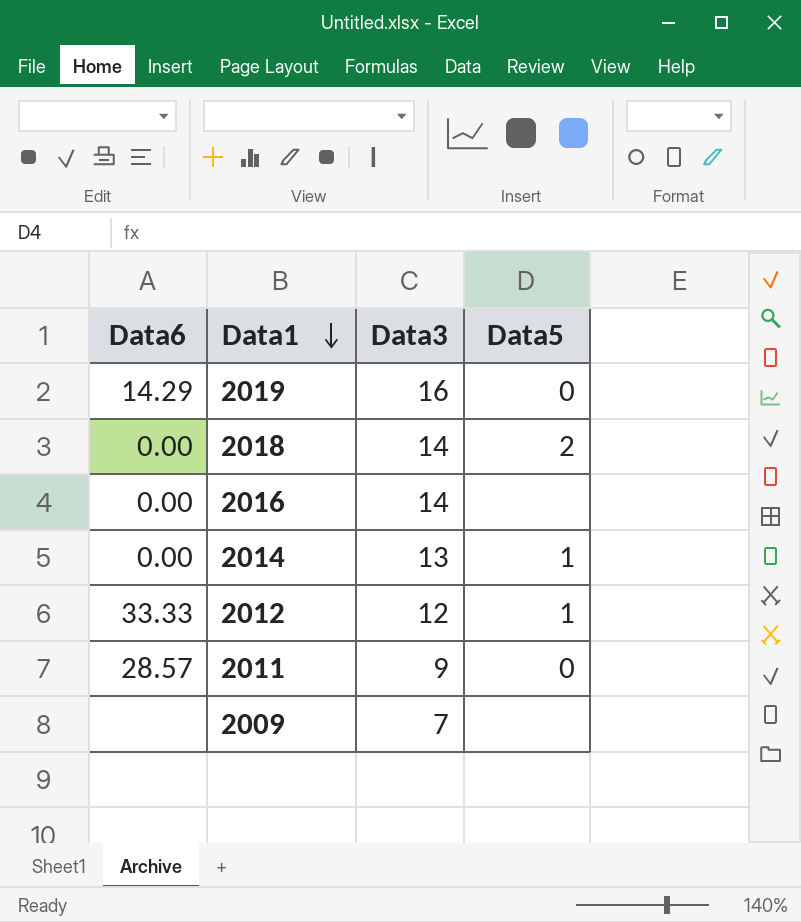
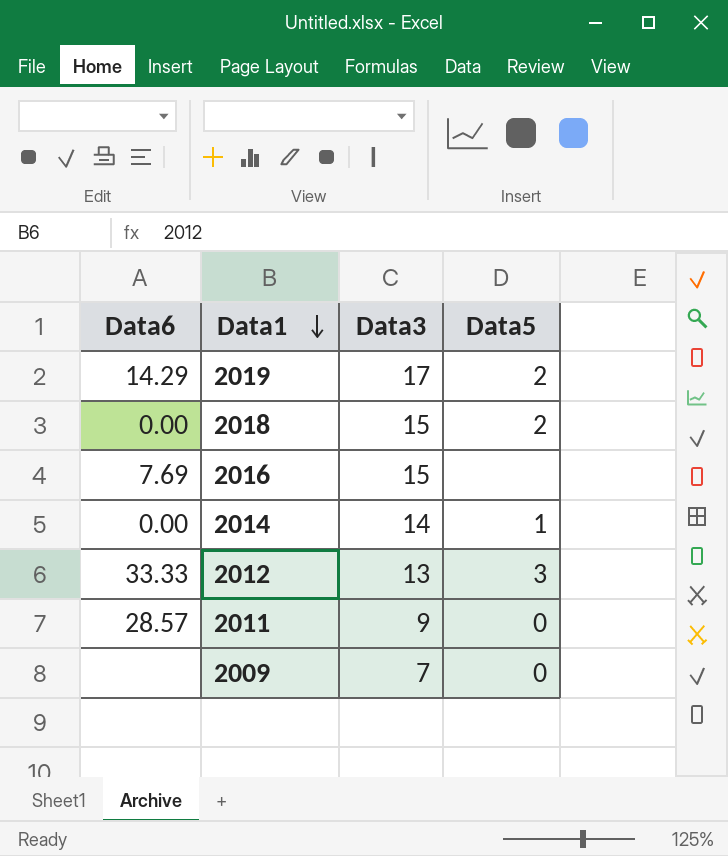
2019 | Data3: 16 -> 17
2019 | Data5: 0 -> 2
2018 | Data3: 14 -> 15
2016 | Data6: 0.00 -> 7.69
2016 | Data3: 14 -> 15
2014 | Data3: 13 -> 14
2012 | Data3: 12 -> 13
2012 | Data5: 1 -> 3
2009 | Data5: none -> 0

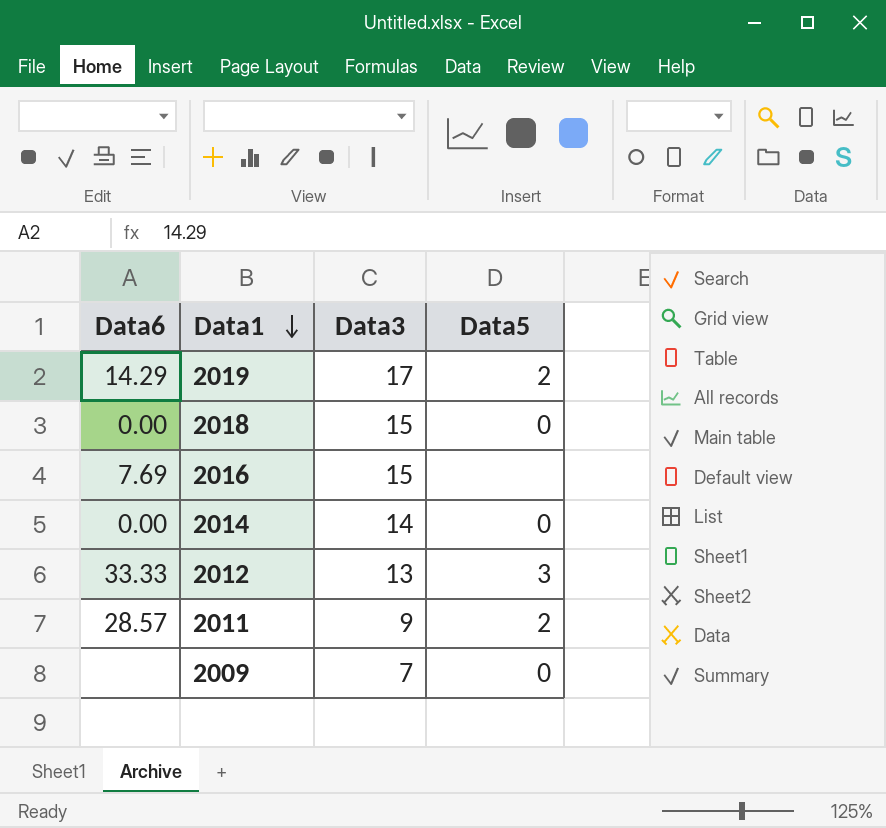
2018 | Data5: 2 -> 0
2014 | Data5: 1 -> 0
2011 | Data5: 0 -> 2

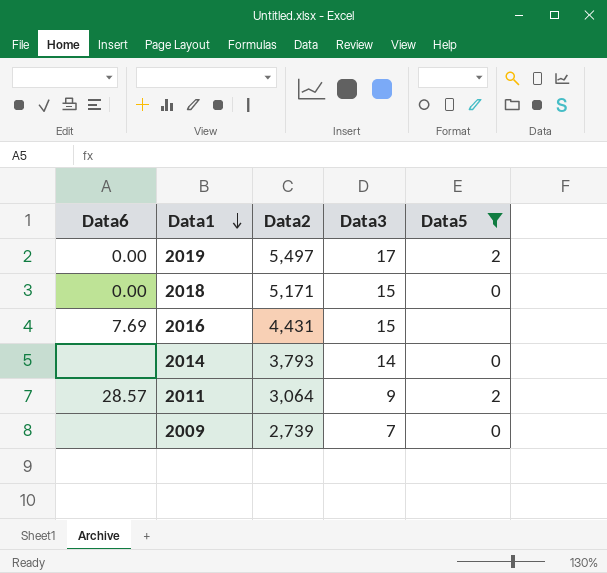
filter: none -> Data5 != 3
column Data2 | position: none -> 3
2019 | Data6: 14.29 -> 0.00
2014 | Data6: 0.00 -> none

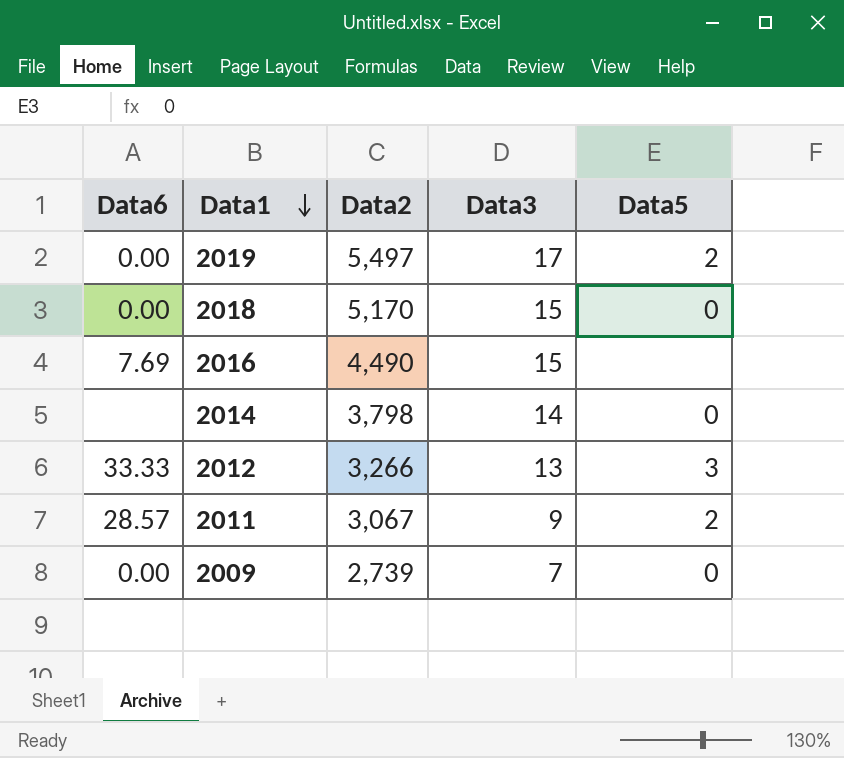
filter: Data5 != 3 -> none
2018 | Data2: 5,171 -> 5,170
2016 | Data2: 4,431 -> 4,490
2014 | Data2: 3,793 -> 3,798
2011 | Data2: 3,064 -> 3,067
2009 | Data6: none -> 0.00

